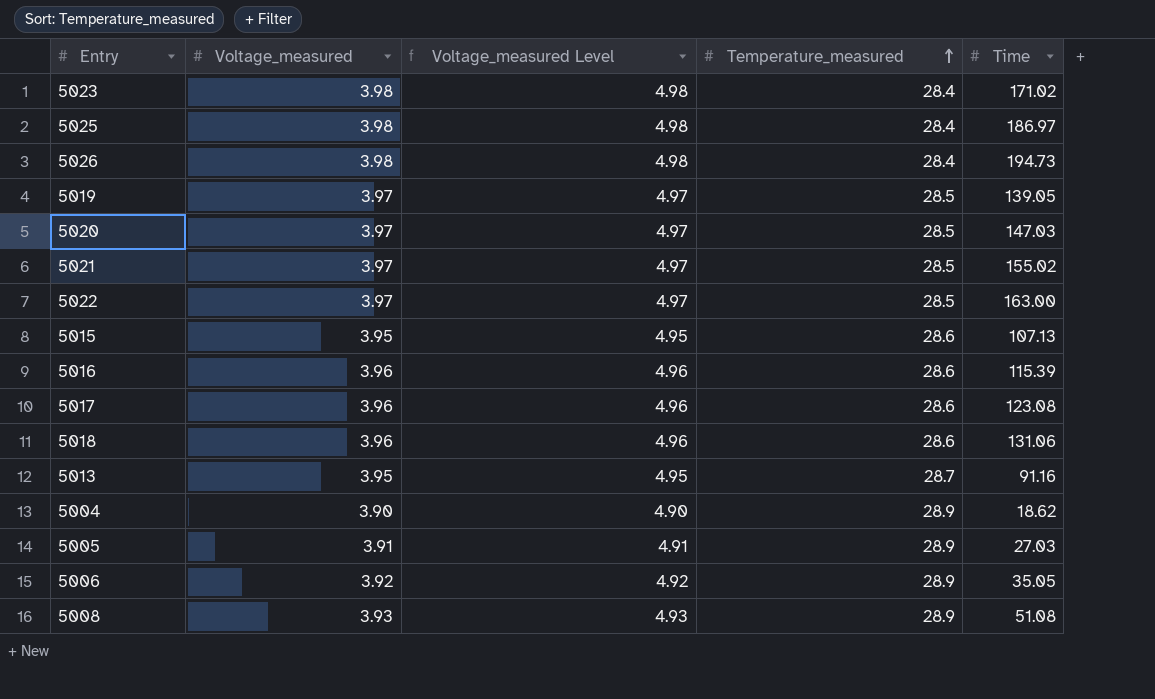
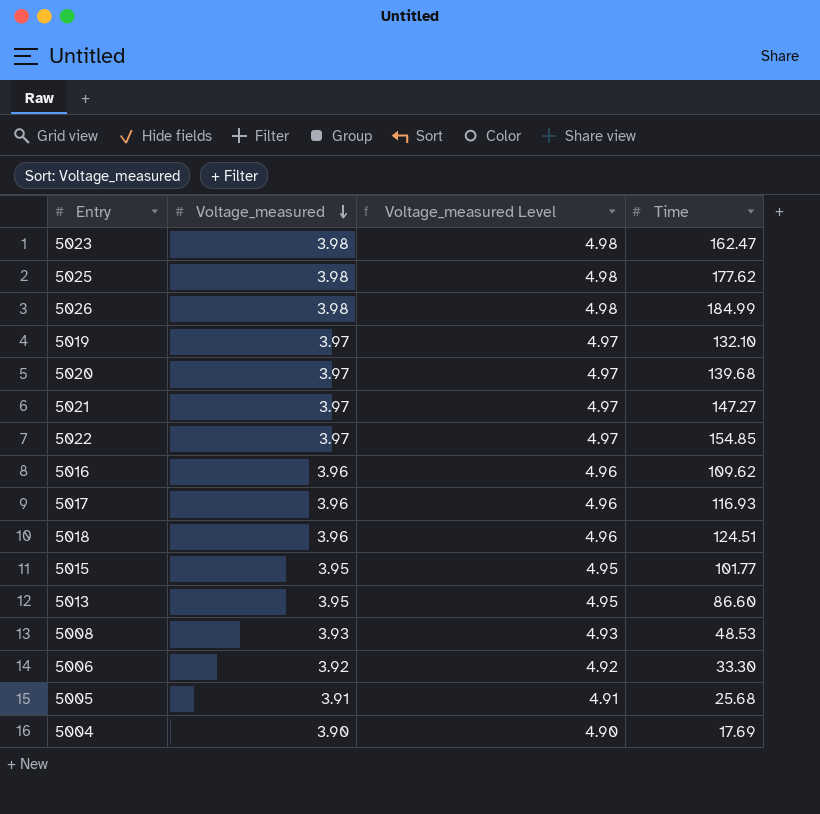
row order: Temperature_measured ascending -> Voltage_measured descending
column Temperature_measured | position: 4 -> none
5023 | Time: 171.02 -> 162.47
5025 | Time: 186.97 -> 177.62
5026 | Time: 194.73 -> 184.99
5019 | Time: 139.05 -> 132.10
5020 | Time: 147.03 -> 139.68
5021 | Time: 155.02 -> 147.27
5022 | Time: 163.00 -> 154.85
5016 | Time: 115.39 -> 109.62
5017 | Time: 123.08 -> 116.93
5018 | Time: 131.06 -> 124.51
5015 | Time: 107.13 -> 101.77
5013 | Time: 91.16 -> 86.60
5008 | Time: 51.08 -> 48.53
5006 | Time: 35.05 -> 33.30
5005 | Time: 27.03 -> 25.68
5004 | Time: 18.62 -> 17.69

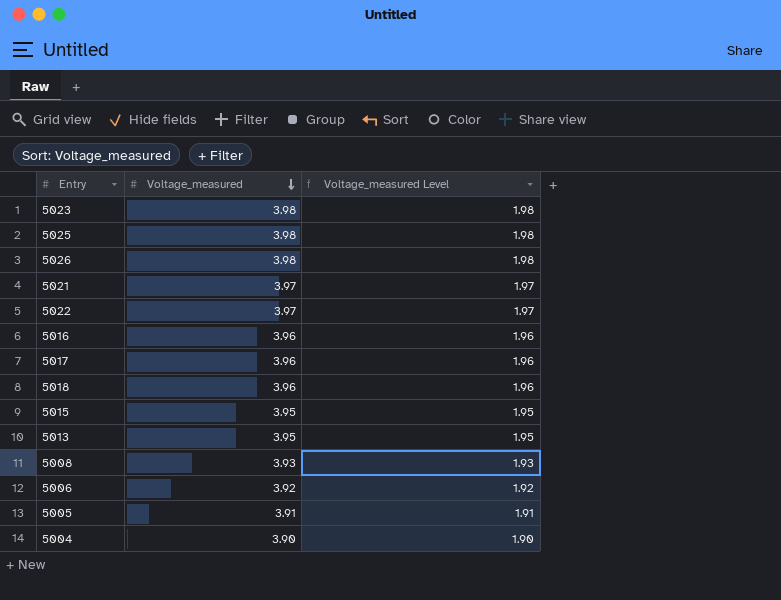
column Time | position: 4 -> none
column Voltage_measured Level | formula: [Voltage_measured] + 1 -> [Voltage_measured] - 2
row 5019: 3.97 | 4.97 | 132.10 -> none
row 5020: 3.97 | 4.97 | 139.68 -> none

